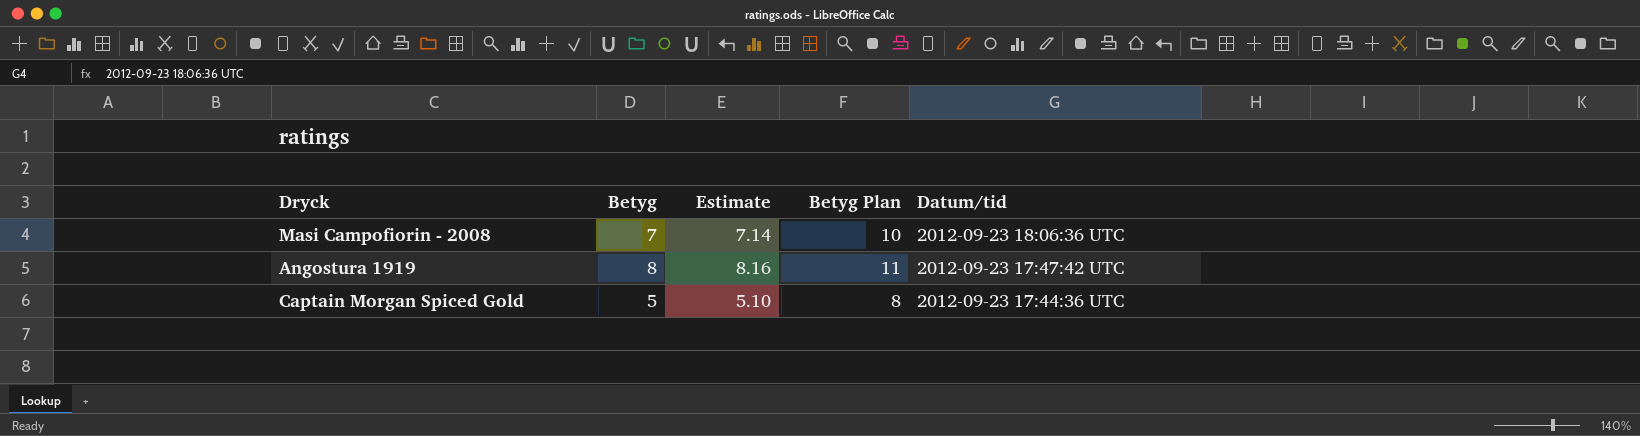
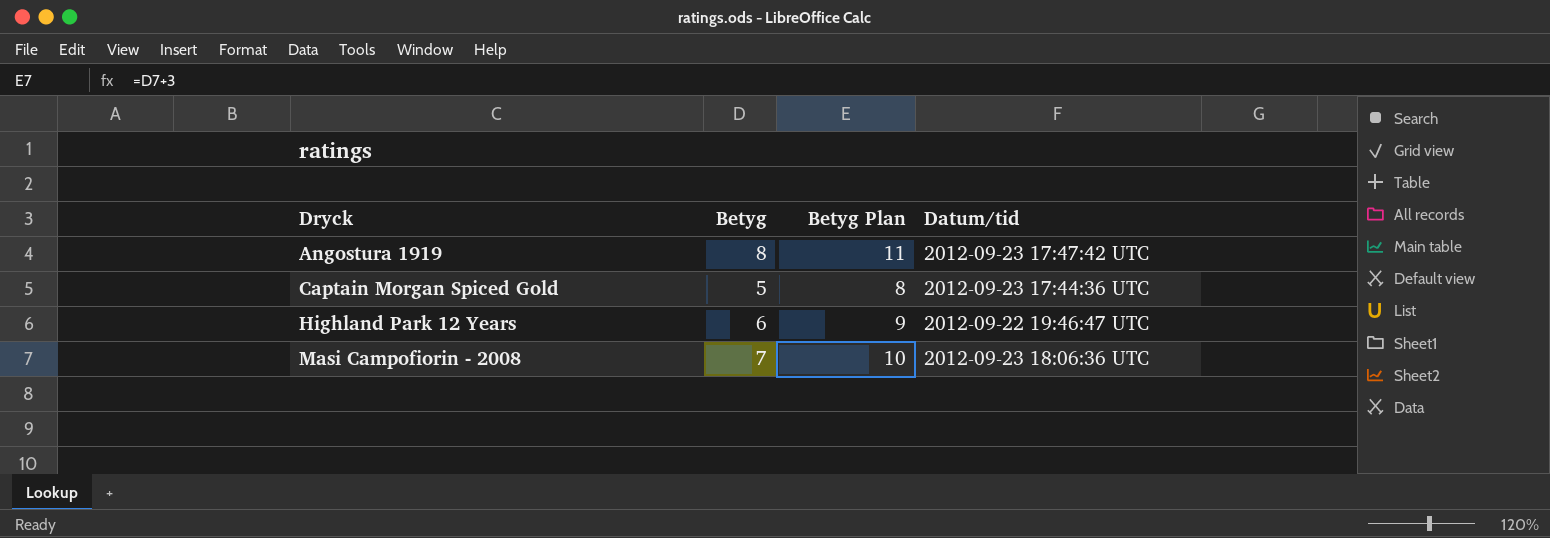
row order: Datum/tid descending -> Dryck ascending
column Estimate | formula: [Betyg] * 1.02 -> none
row Highland Park 12 Years: none -> 6 | 9 | 2012-09-22 19:46:47 UTC

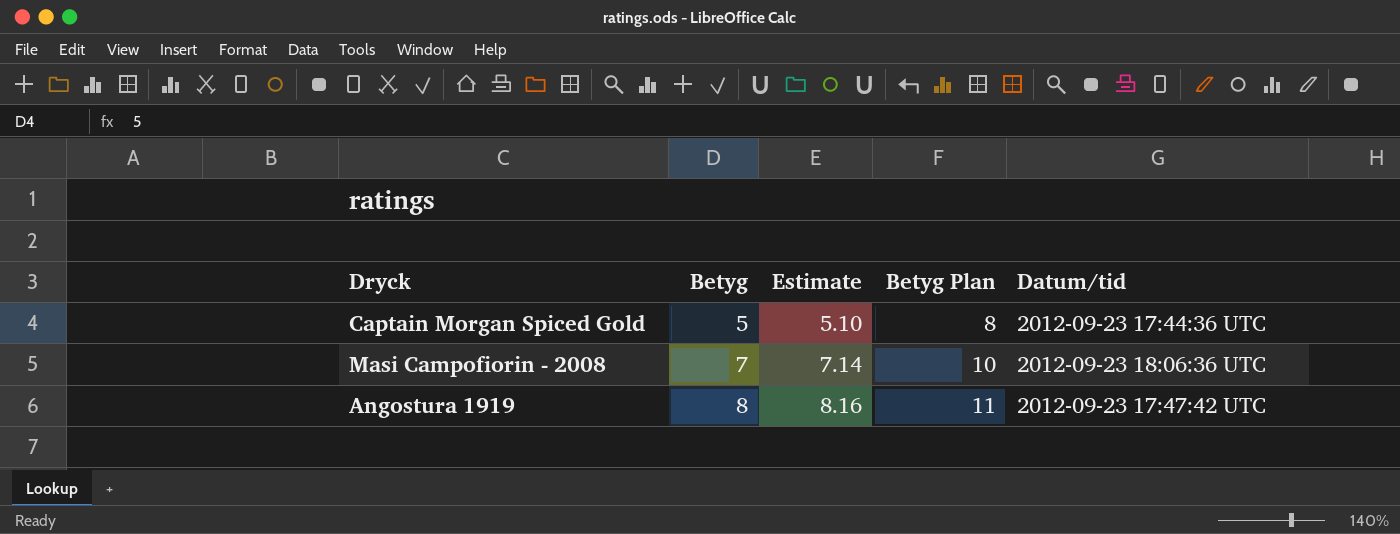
row order: Dryck ascending -> Betyg ascending
column Estimate | formula: none -> [Betyg] * 1.02
row Highland Park 12 Years: 6 | 9 | 2012-09-22 19:46:47 UTC -> none

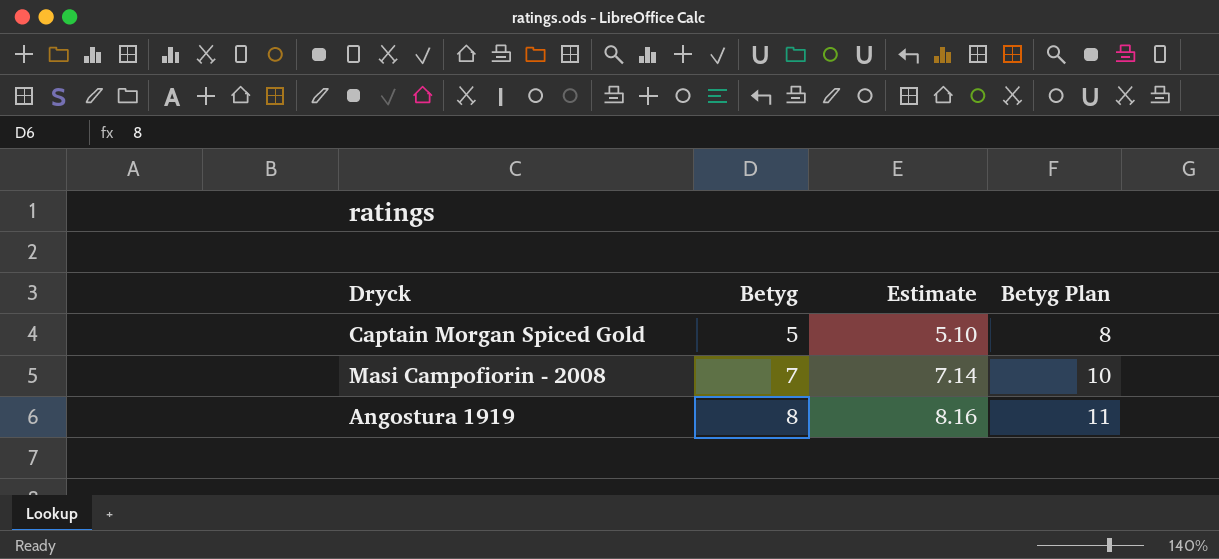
column Datum/tid | position: 5 -> none

